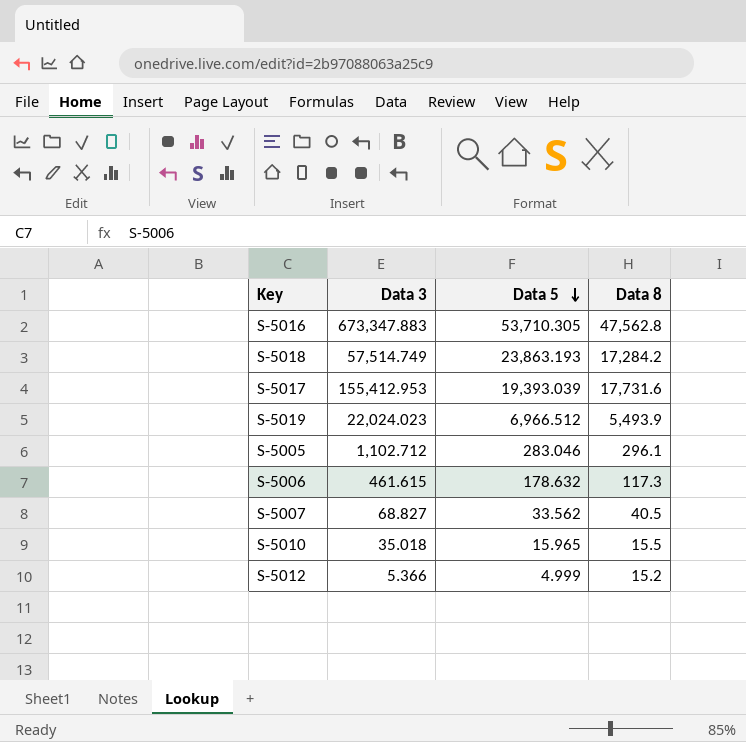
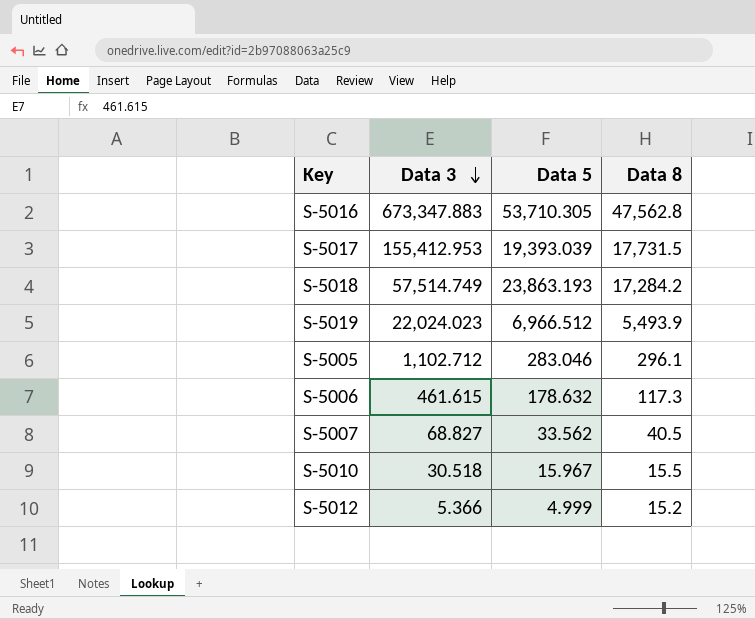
row order: Data 5 descending -> Data 3 descending
S-5017 | Data 8: 17,731.6 -> 17,731.5
S-5010 | Data 3: 35.018 -> 30.518
S-5010 | Data 5: 15.965 -> 15.967

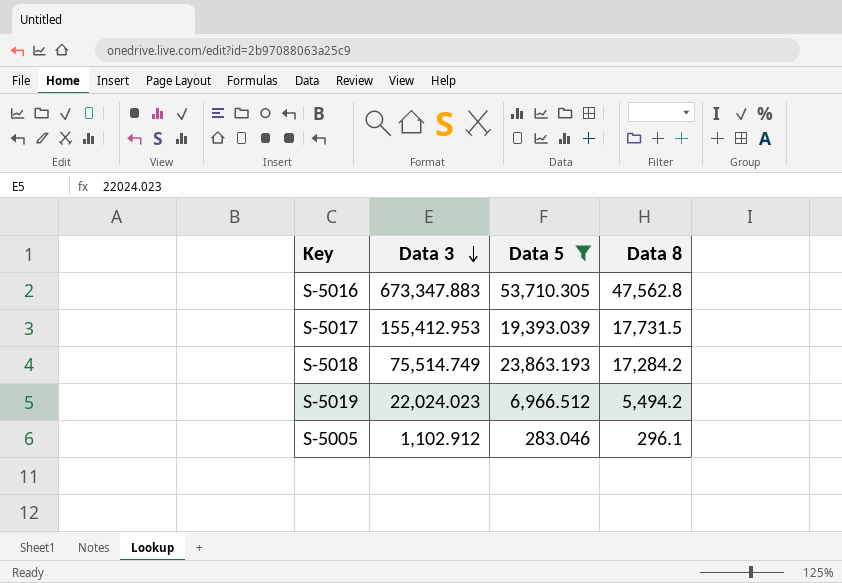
filter: none -> Data 5 >= 283.046
S-5018 | Data 3: 57,514.749 -> 75,514.749
S-5019 | Data 8: 5,493.9 -> 5,494.2
S-5005 | Data 3: 1,102.712 -> 1,102.912

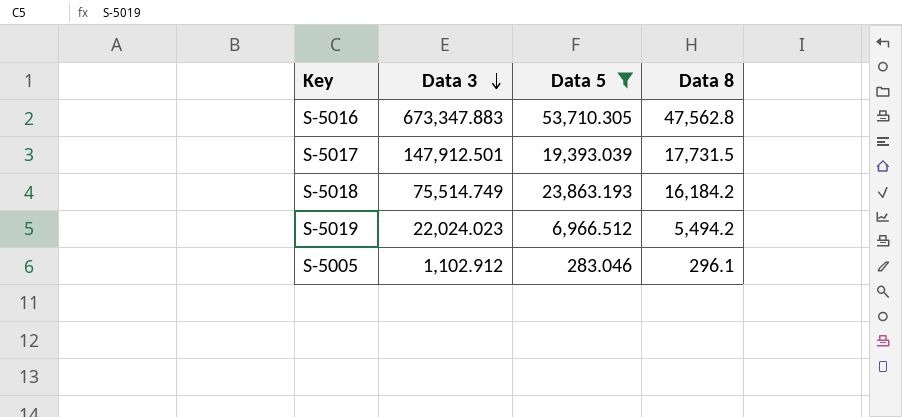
S-5017 | Data 3: 155,412.953 -> 147,912.501
S-5018 | Data 8: 17,284.2 -> 16,184.2

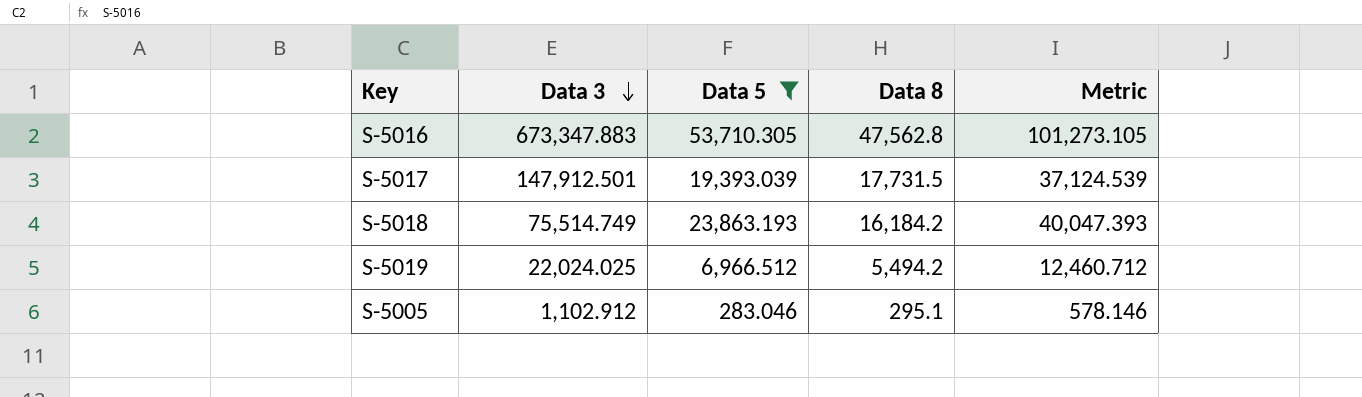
column Metric | formula: none -> [Data 5] + [Data 8]
S-5019 | Data 3: 22,024.023 -> 22,024.025
S-5005 | Data 8: 296.1 -> 295.1

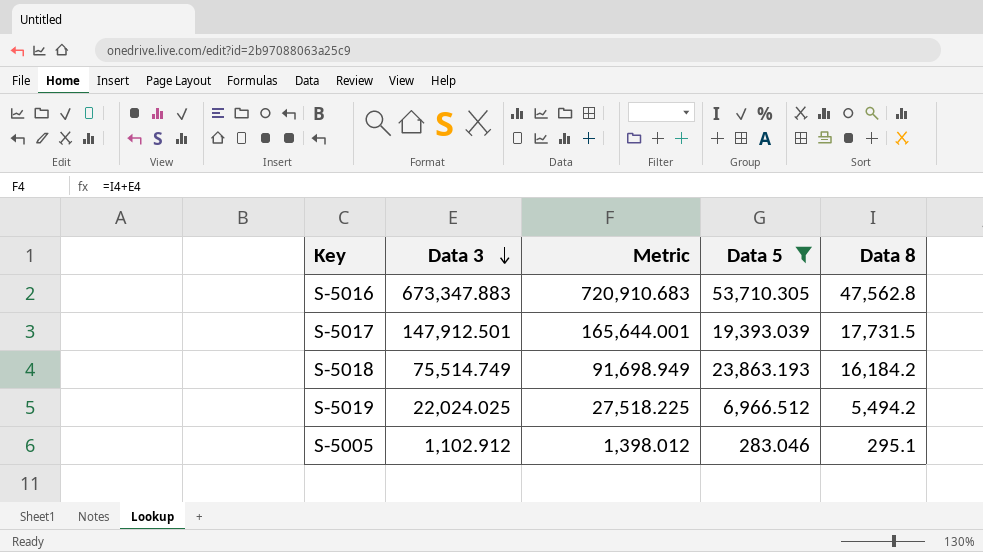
column Metric | formula: [Data 5] + [Data 8] -> [Data 3] + [Data 8]
column Metric | position: 5 -> 3

